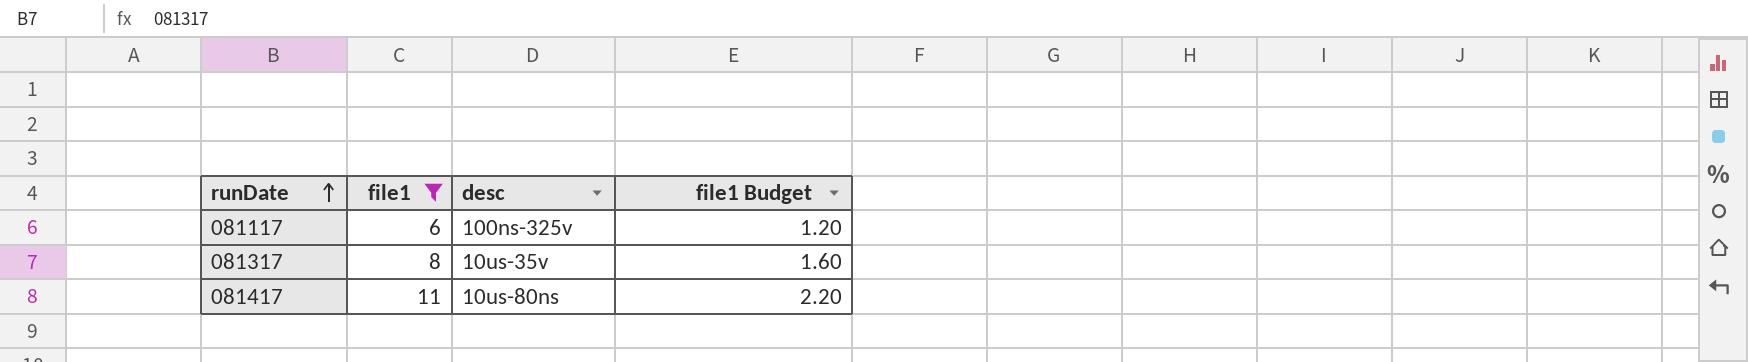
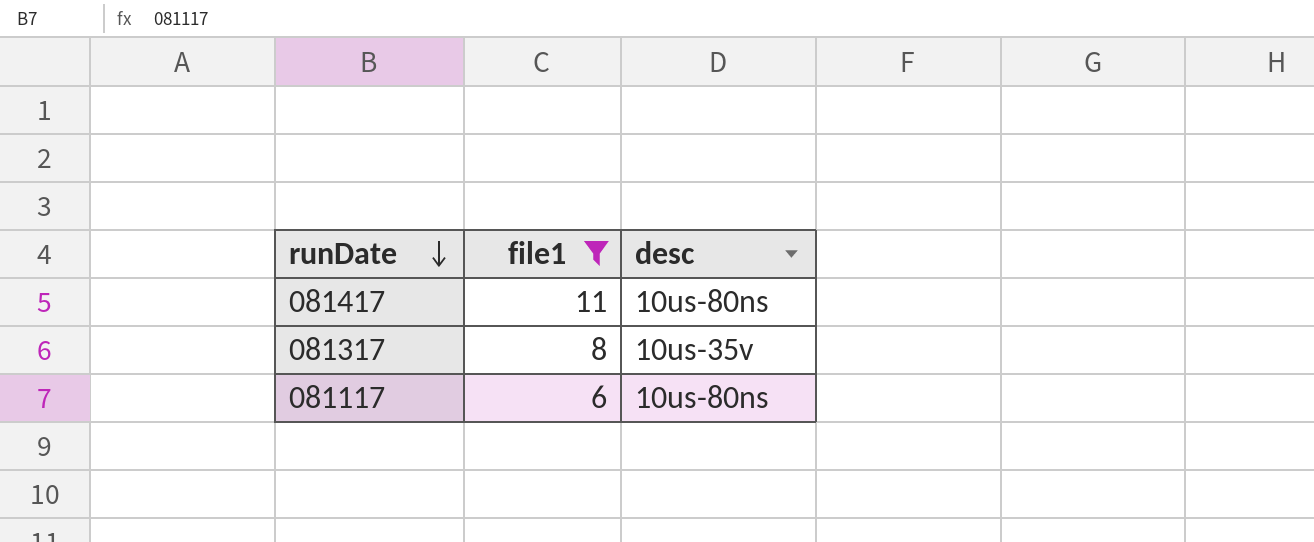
row order: runDate ascending -> runDate descending
column file1 Budget | formula: [file1] * 0.2 -> none
081117 | desc: 100ns-325v -> 10us-80ns

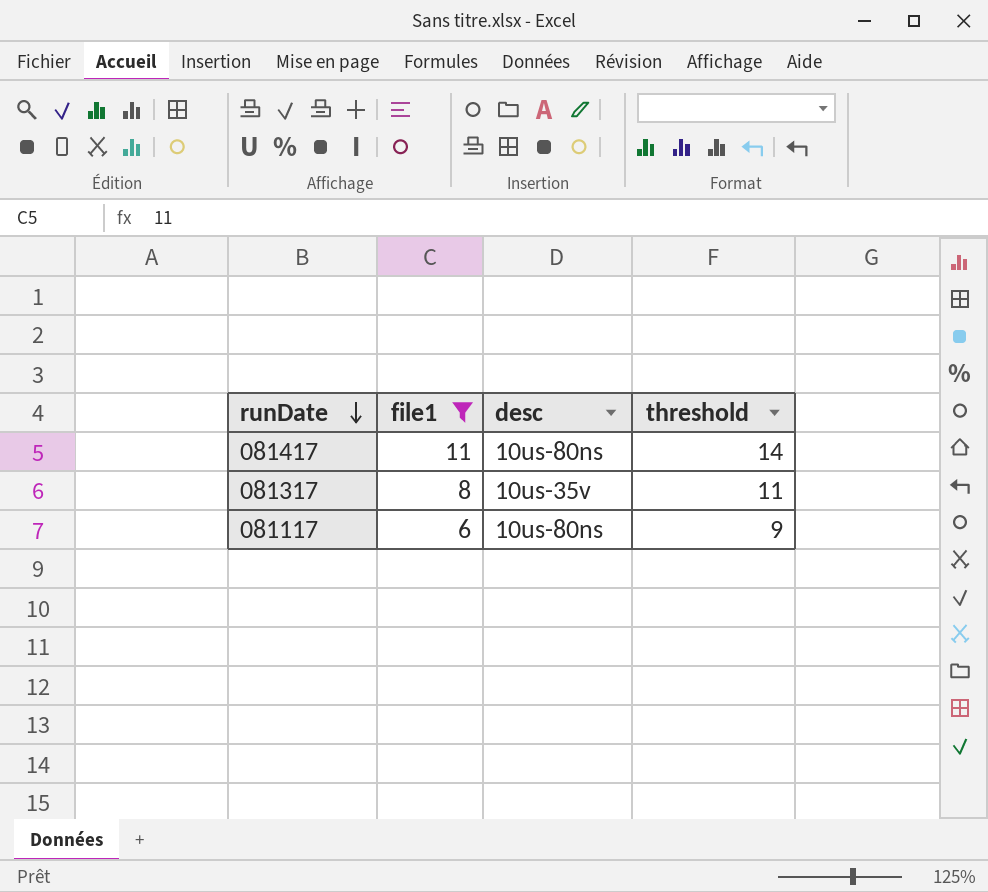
column threshold | formula: none -> [file1] + 3

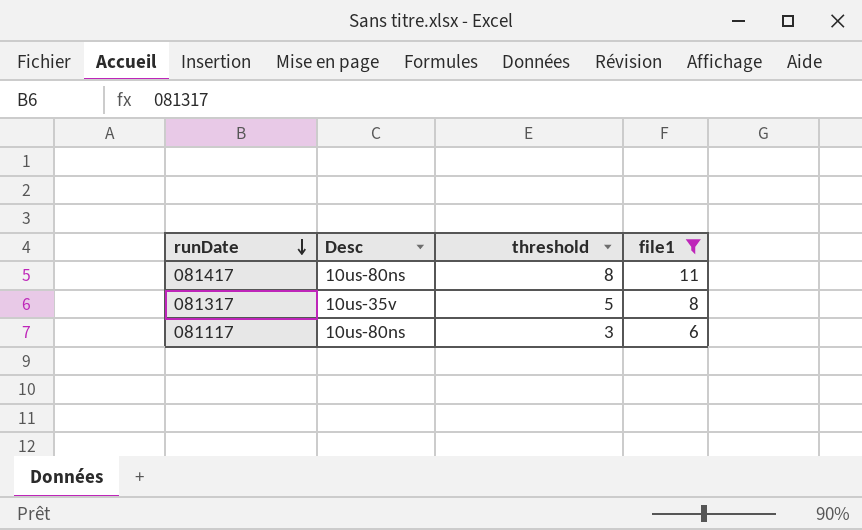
column name: desc -> Desc
column threshold | formula: [file1] + 3 -> [file1] - 3
column file1 | position: 2 -> 4

